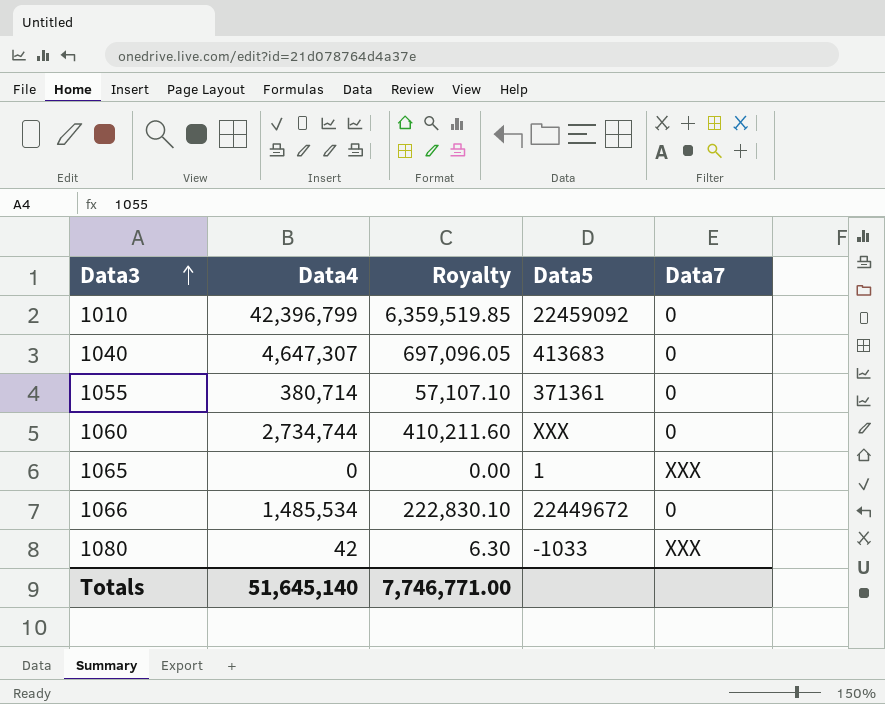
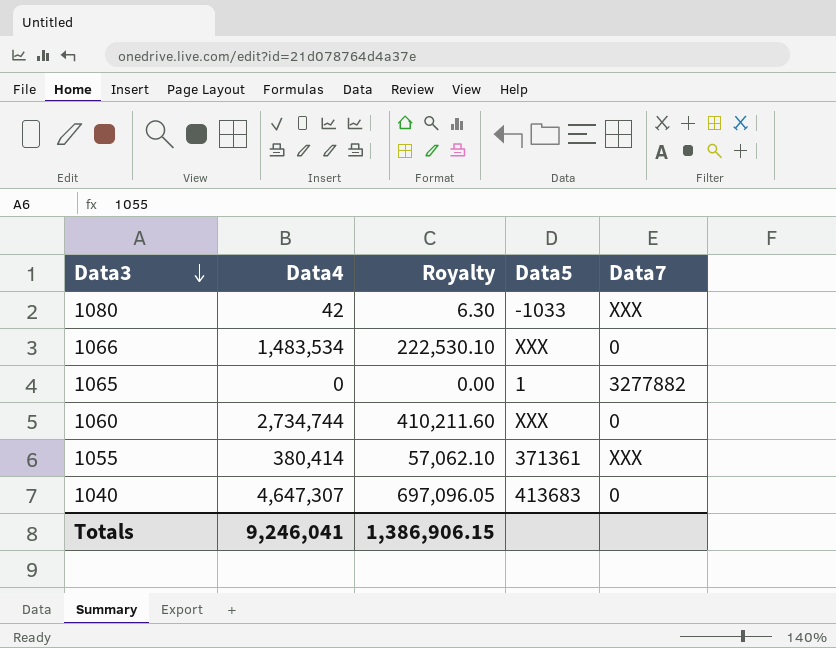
row order: Data3 ascending -> Data3 descending
row 1010: 42,396,799 | 6,359,519.85 | 22459092 | 0 -> none
1066 | Data4: 1,485,534 -> 1,483,534
1066 | Royalty: 222,830.10 -> 222,530.10
1066 | Data5: 22449672 -> XXX
1065 | Data7: XXX -> 3277882
1055 | Data4: 380,714 -> 380,414
1055 | Royalty: 57,107.10 -> 57,062.10
1055 | Data7: 0 -> XXX
Totals | Data4: 51,645,140 -> 9,246,041
Totals | Royalty: 7,746,771.00 -> 1,386,906.15

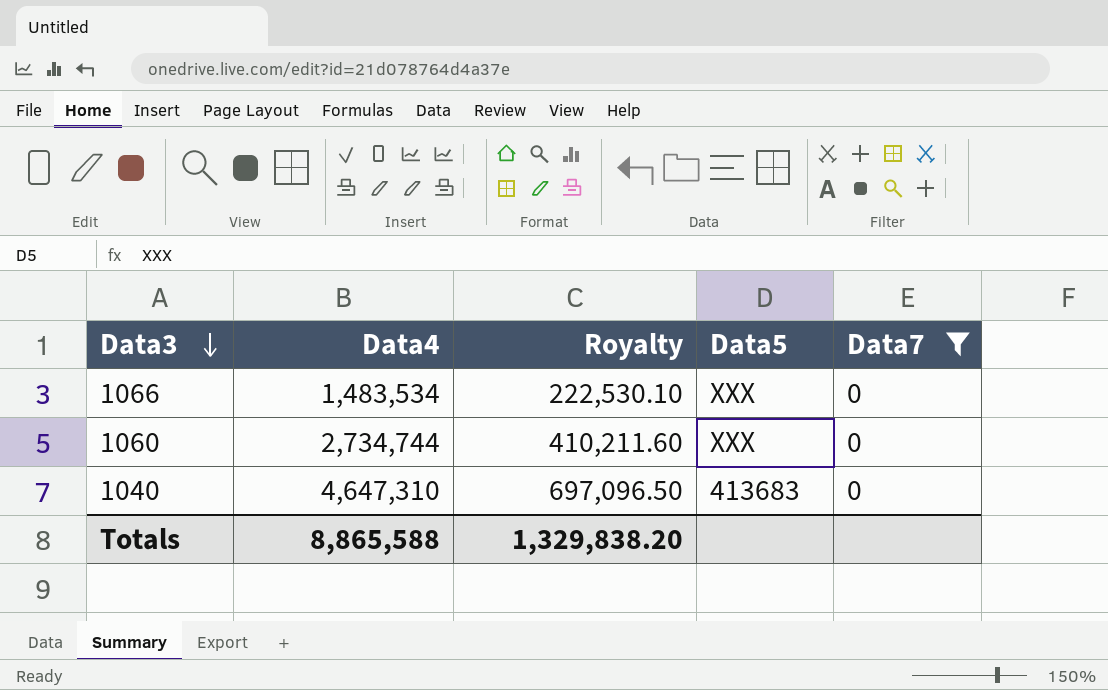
filter: none -> Data7 = 0
1040 | Data4: 4,647,307 -> 4,647,310
1040 | Royalty: 697,096.05 -> 697,096.50
Totals | Data4: 9,246,041 -> 8,865,588
Totals | Royalty: 1,386,906.15 -> 1,329,838.20

